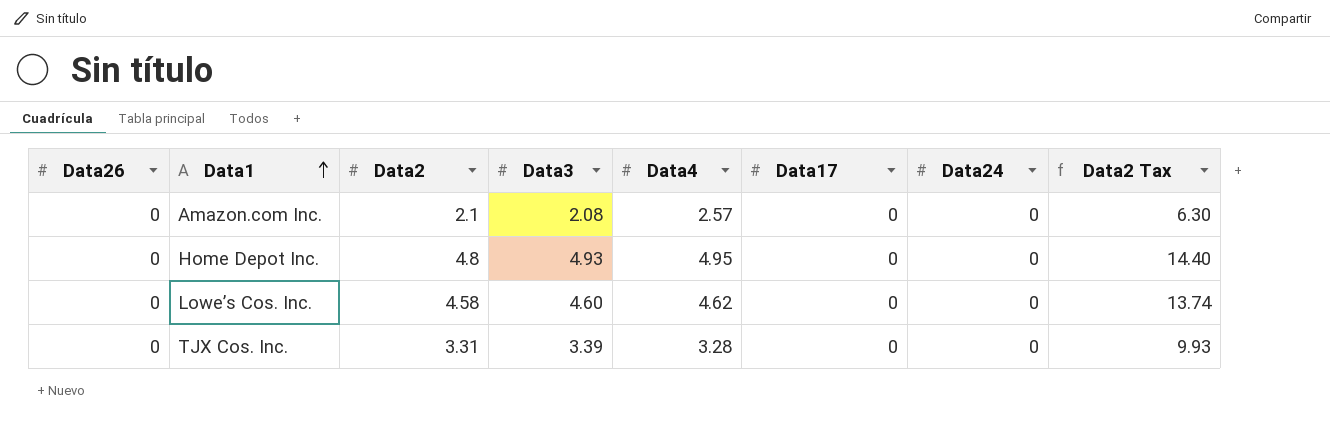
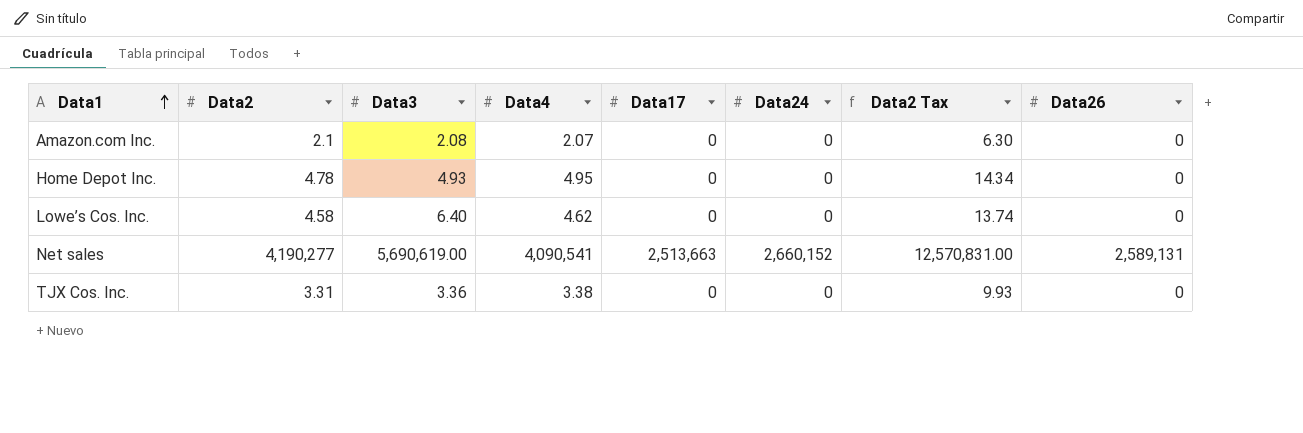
column Data26 | position: 1 -> 8
Amazon.com Inc. | Data4: 2.57 -> 2.07
Home Depot Inc. | Data2: 4.8 -> 4.78
Home Depot Inc. | Data2 Tax: 14.40 -> 14.34
Lowe’s Cos. Inc. | Data3: 4.60 -> 6.40
row Net sales: none -> 4,190,277 | 5,690,619.00 | 4,090,541 | 2,513,663 | 2,660,152 | 12,570,831.00 | 2,589,131
TJX Cos. Inc. | Data3: 3.39 -> 3.36
TJX Cos. Inc. | Data4: 3.28 -> 3.38

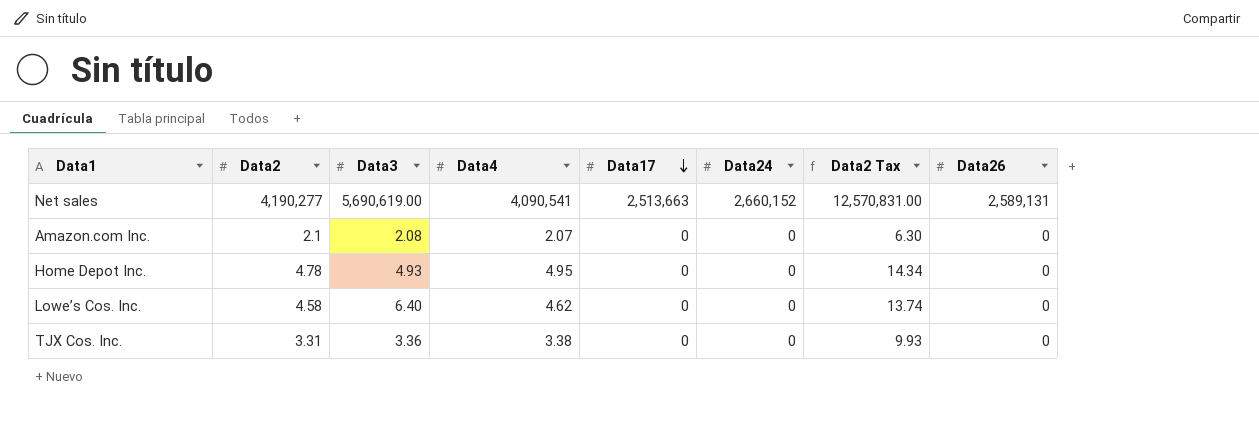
row order: Data1 ascending -> Data17 descending

